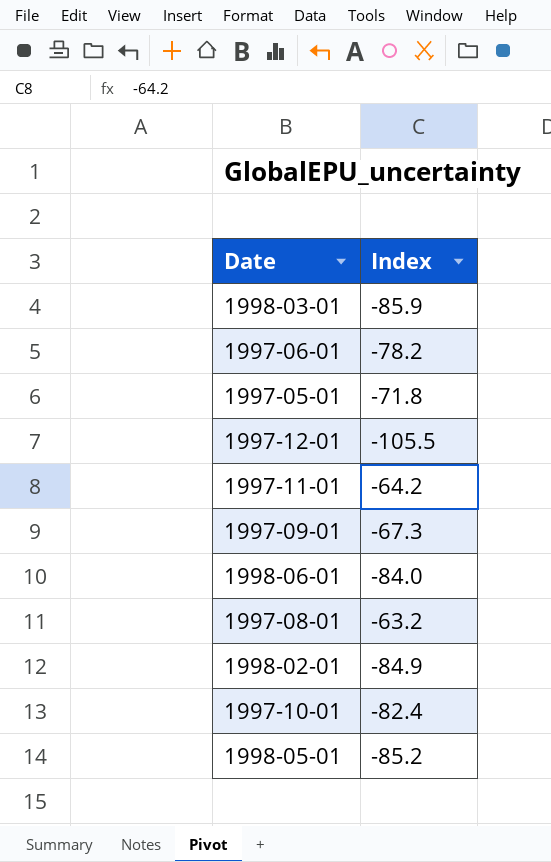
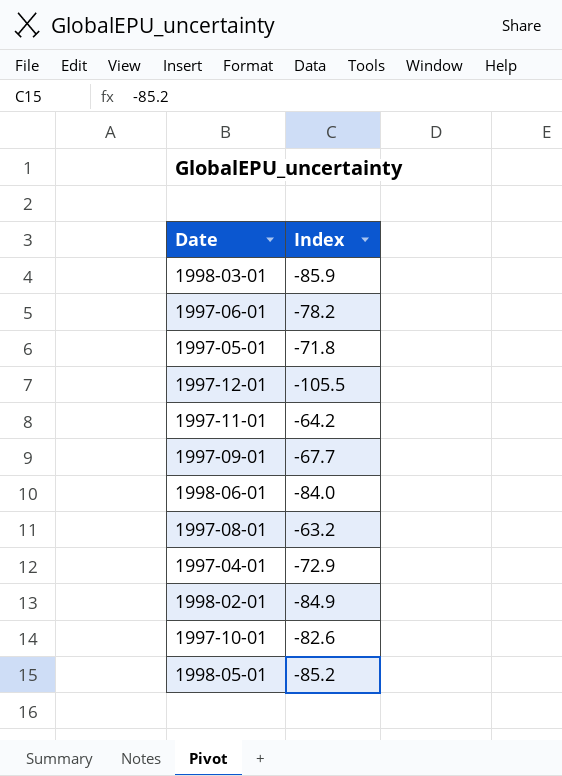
1997-09-01 | Index: -67.3 -> -67.7
row 1997-04-01: none -> -72.9
1997-10-01 | Index: -82.4 -> -82.6

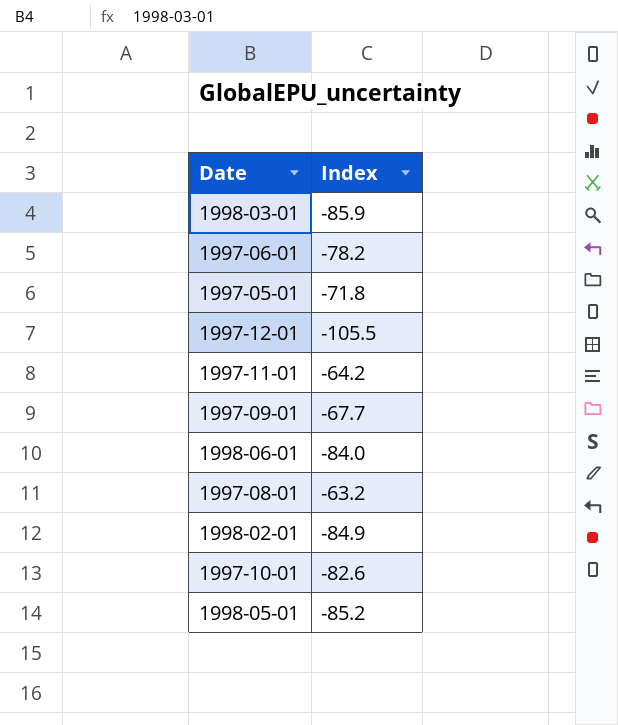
row 1997-04-01: -72.9 -> none

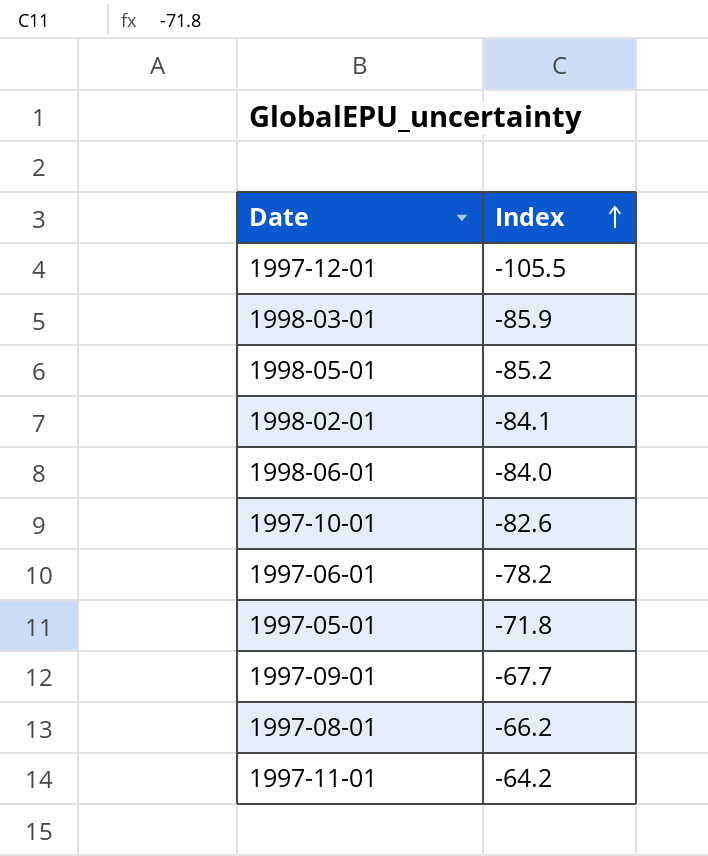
row order: none -> Index ascending
1998-02-01 | Index: -84.9 -> -84.1
1997-08-01 | Index: -63.2 -> -66.2

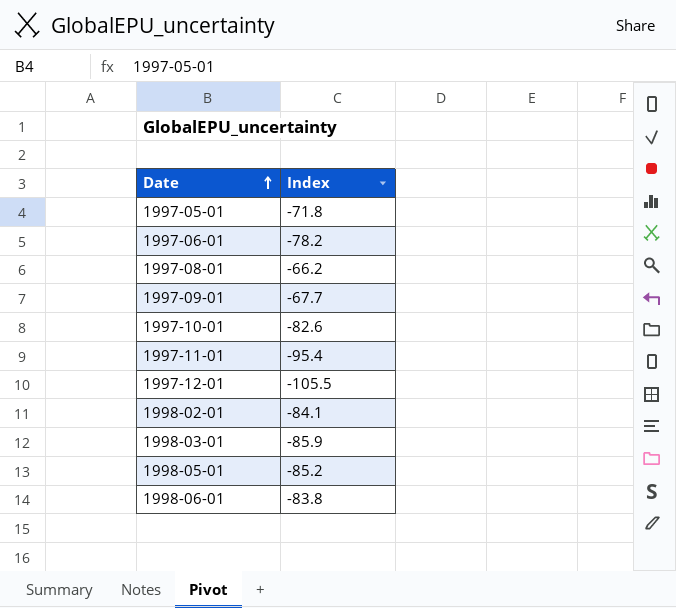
row order: Index ascending -> Date ascending
1997-11-01 | Index: -64.2 -> -95.4
1998-06-01 | Index: -84.0 -> -83.8

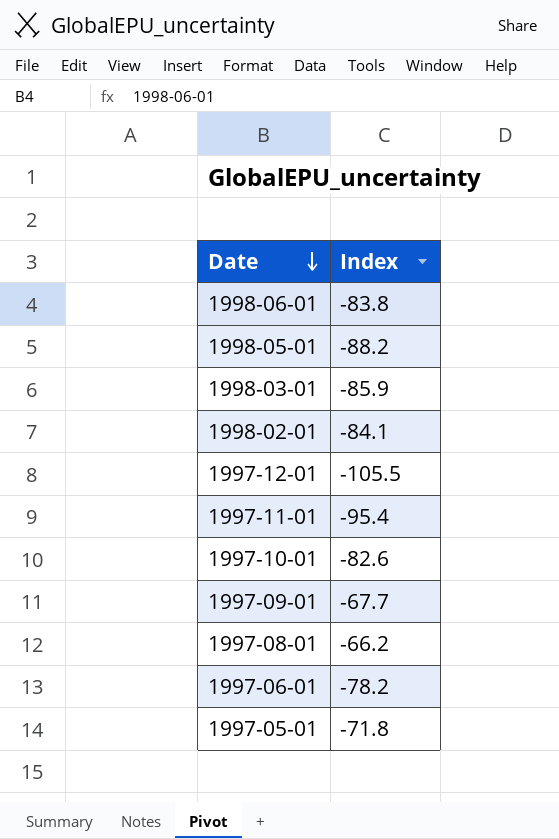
row order: Date ascending -> Date descending
1998-05-01 | Index: -85.2 -> -88.2

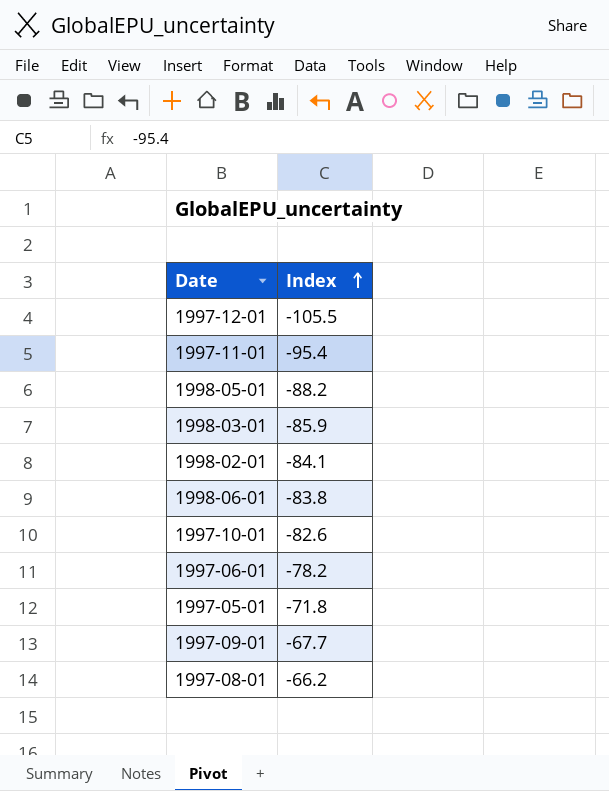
row order: Date descending -> Index ascending

